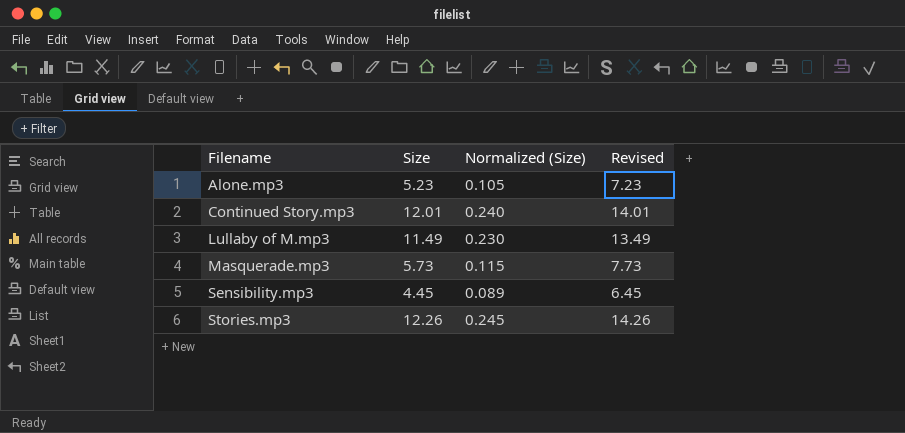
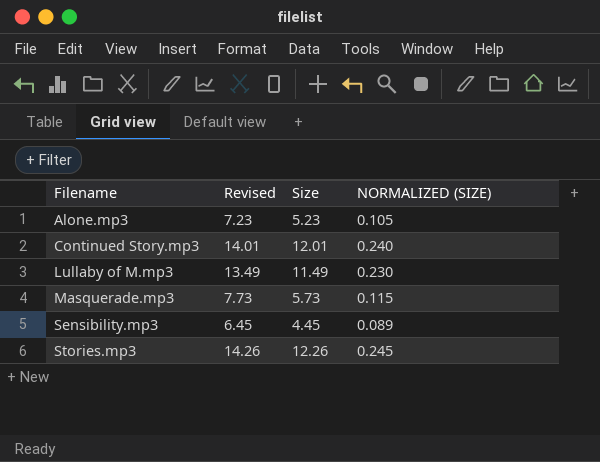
column Revised | position: 4 -> 2
column name: Normalized (Size) -> NORMALIZED (SIZE)

